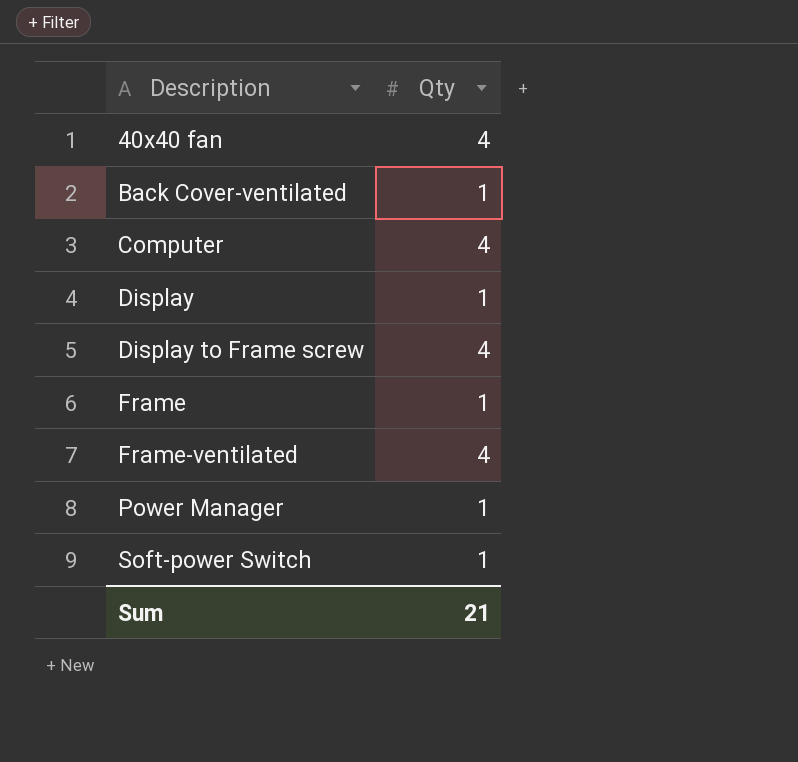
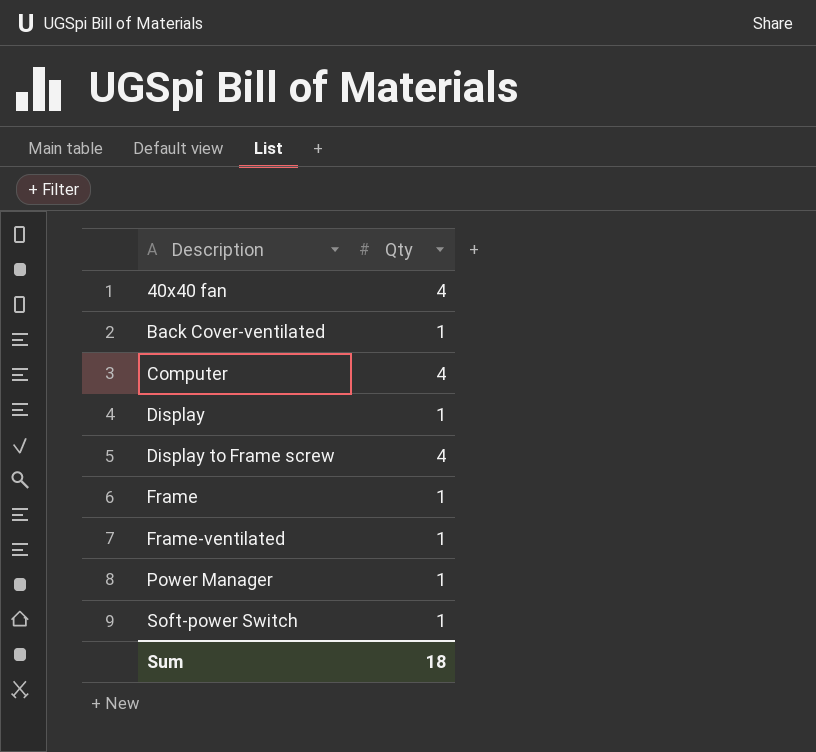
Frame-ventilated | Qty: 4 -> 1
Sum | Qty: 21 -> 18

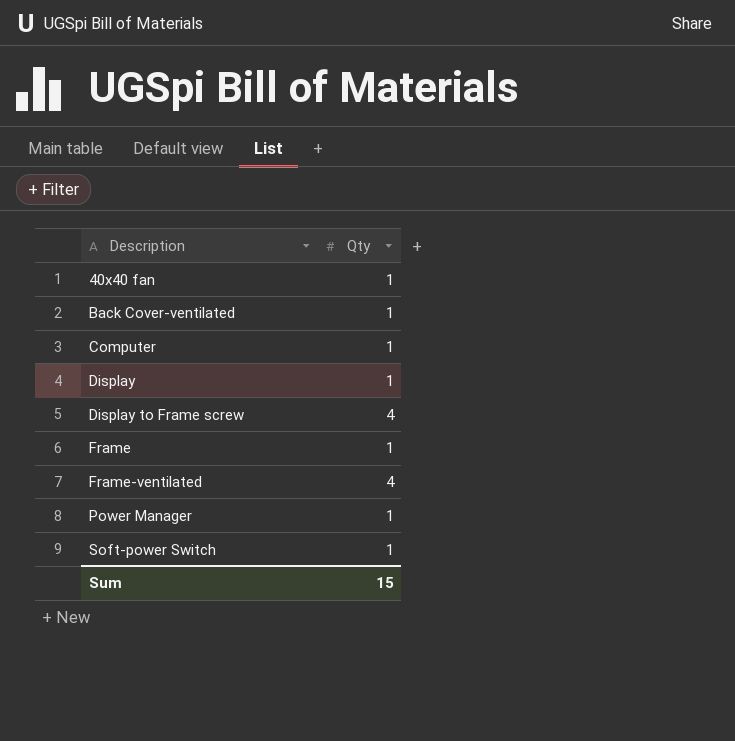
40x40 fan | Qty: 4 -> 1
Computer | Qty: 4 -> 1
Frame-ventilated | Qty: 1 -> 4
Sum | Qty: 18 -> 15

